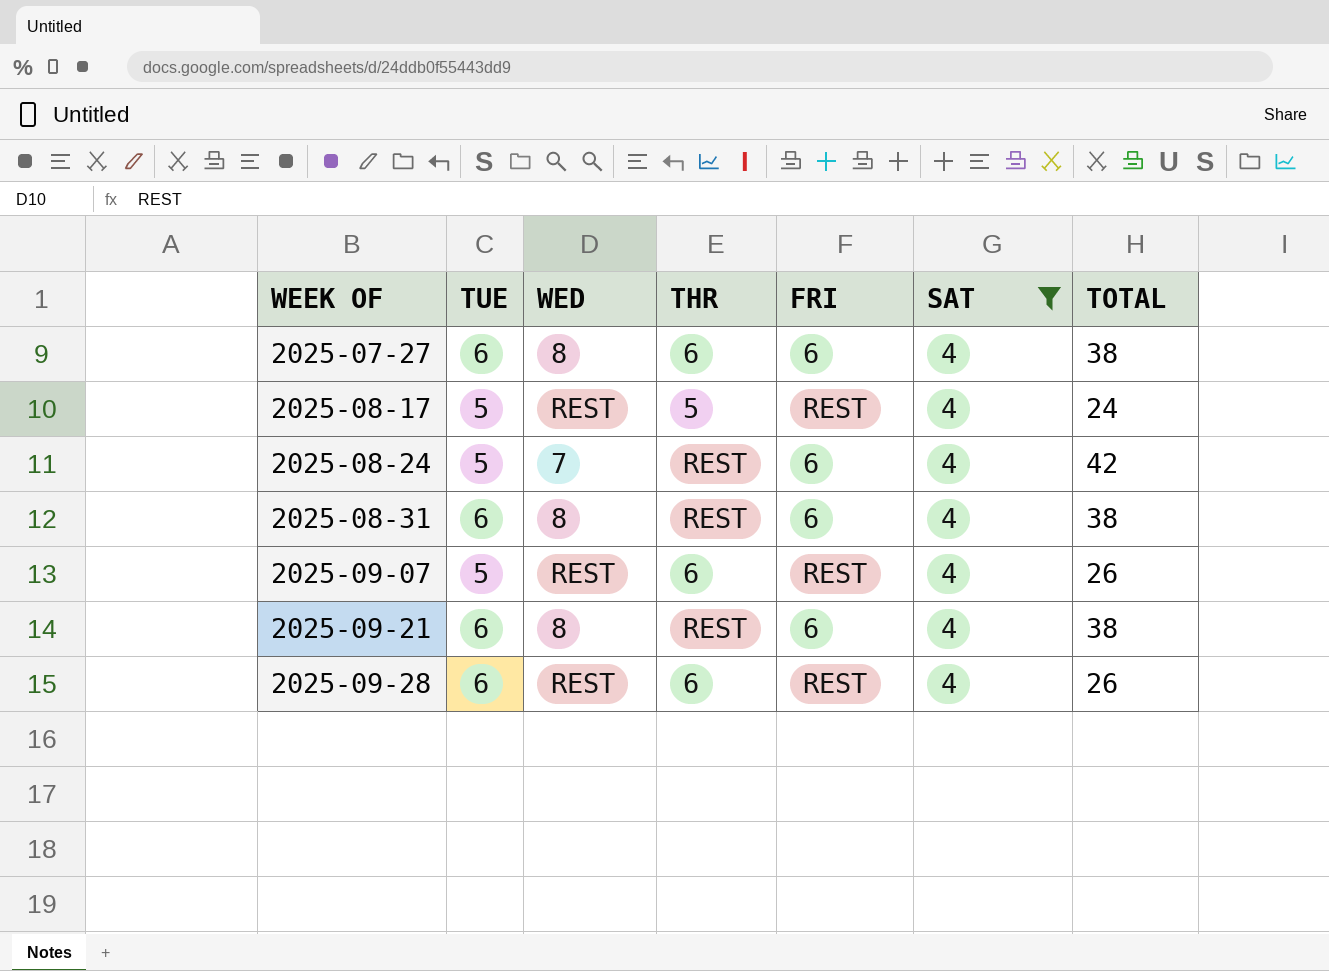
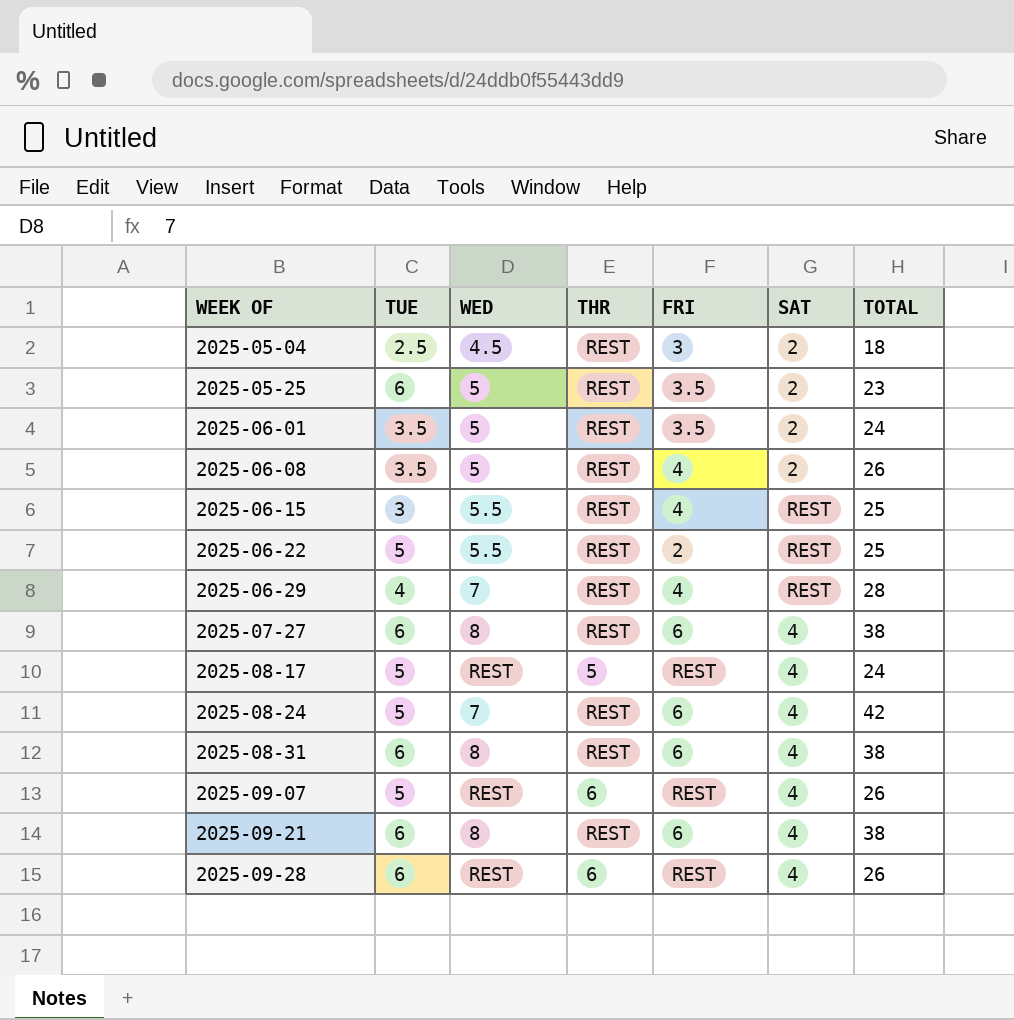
filter: SAT = 4 -> none
2025-07-27 | THR: 6 -> REST

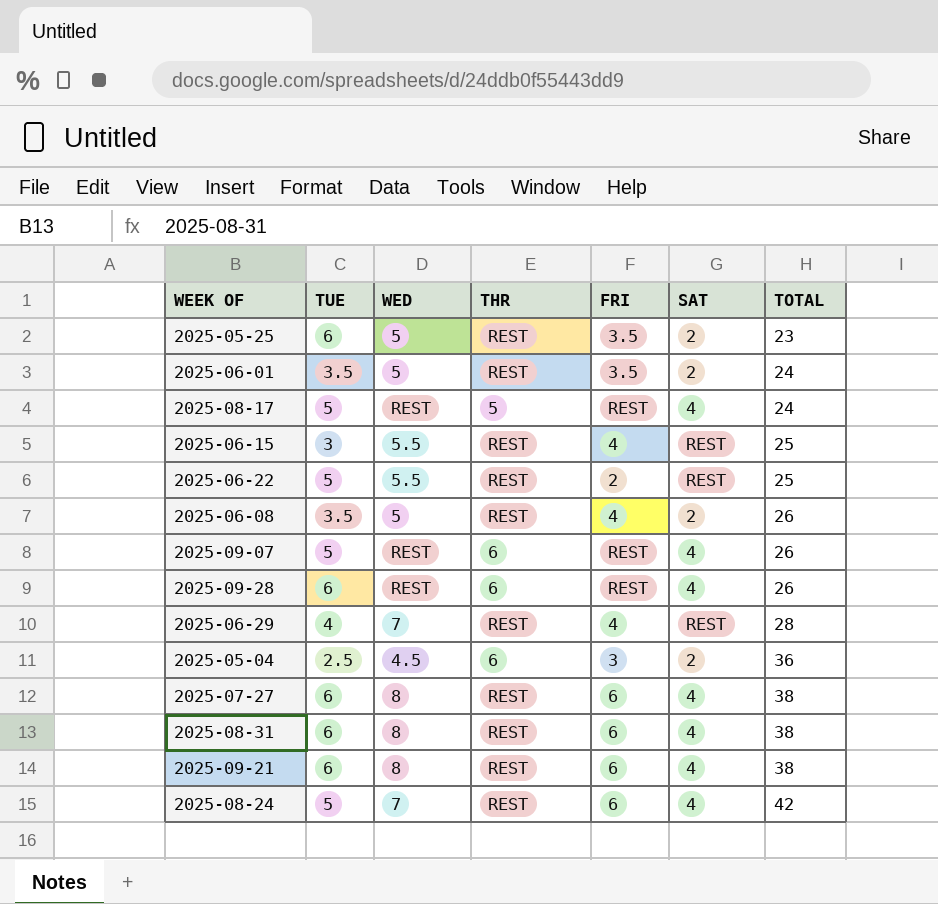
row order: WEEK OF ascending -> TOTAL ascending
2025-05-04 | THR: REST -> 6
2025-05-04 | TOTAL: 18 -> 36

